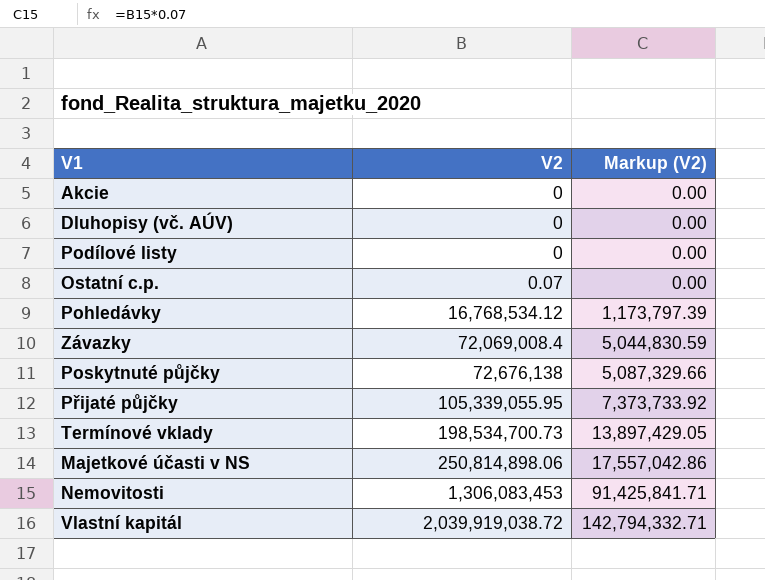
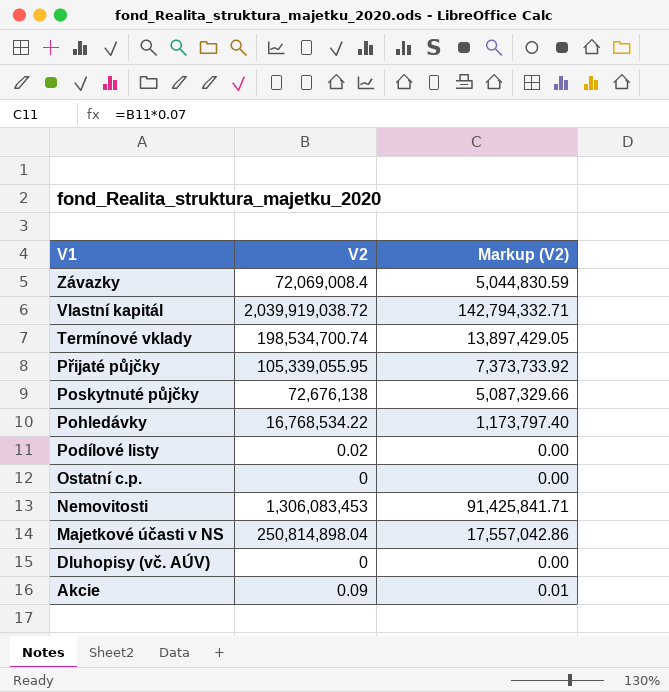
row order: V2 ascending -> V1 descending
Termínové vklady | V2: 198,534,700.73 -> 198,534,700.74
Pohledávky | V2: 16,768,534.12 -> 16,768,534.22
Pohledávky | Markup (V2): 1,173,797.39 -> 1,173,797.40
Podílové listy | V2: 0 -> 0.02
Ostatní c.p. | V2: 0.07 -> 0
Majetkové účasti v NS | V2: 250,814,898.06 -> 250,814,898.04
Akcie | V2: 0 -> 0.09
Akcie | Markup (V2): 0.00 -> 0.01

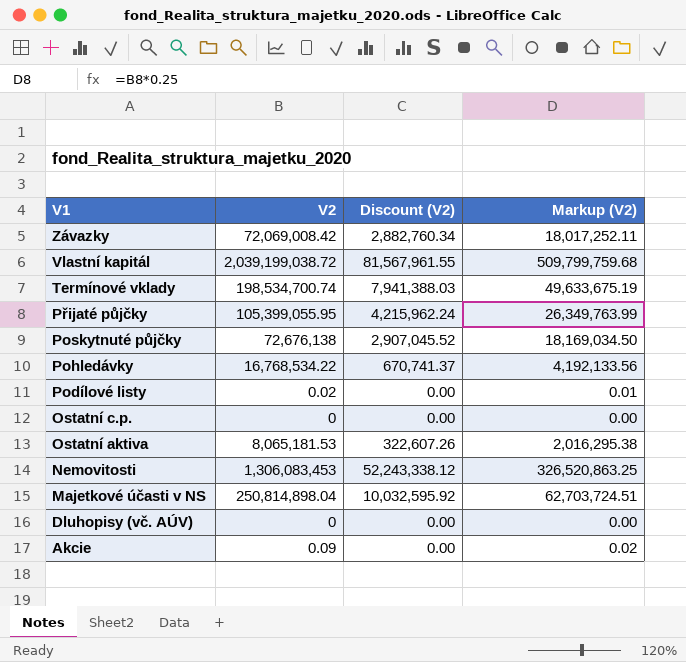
column Discount (V2) | formula: none -> [V2] * 0.04
column Markup (V2) | formula: [V2] * 0.07 -> [V2] * 0.25
Závazky | V2: 72,069,008.4 -> 72,069,008.42
Vlastní kapitál | V2: 2,039,919,038.72 -> 2,039,199,038.72
Přijaté půjčky | V2: 105,339,055.95 -> 105,399,055.95
row Ostatní aktiva: none -> 8,065,181.53 | 322,607.26 | 2,016,295.38

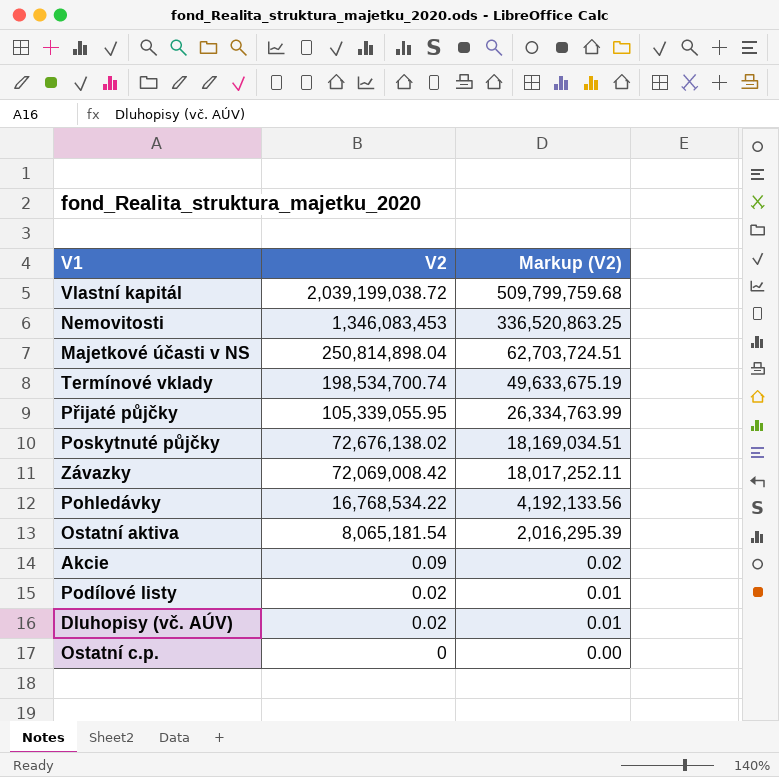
row order: V1 descending -> V2 descending
column Discount (V2) | formula: [V2] * 0.04 -> none
Nemovitosti | V2: 1,306,083,453 -> 1,346,083,453
Nemovitosti | Markup (V2): 326,520,863.25 -> 336,520,863.25
Přijaté půjčky | V2: 105,399,055.95 -> 105,339,055.95
Přijaté půjčky | Markup (V2): 26,349,763.99 -> 26,334,763.99
Poskytnuté půjčky | V2: 72,676,138 -> 72,676,138.02
Poskytnuté půjčky | Markup (V2): 18,169,034.50 -> 18,169,034.51
Ostatní aktiva | V2: 8,065,181.53 -> 8,065,181.54
Ostatní aktiva | Markup (V2): 2,016,295.38 -> 2,016,295.39
Dluhopisy (vč. AÚV) | V2: 0 -> 0.02
Dluhopisy (vč. AÚV) | Markup (V2): 0.00 -> 0.01

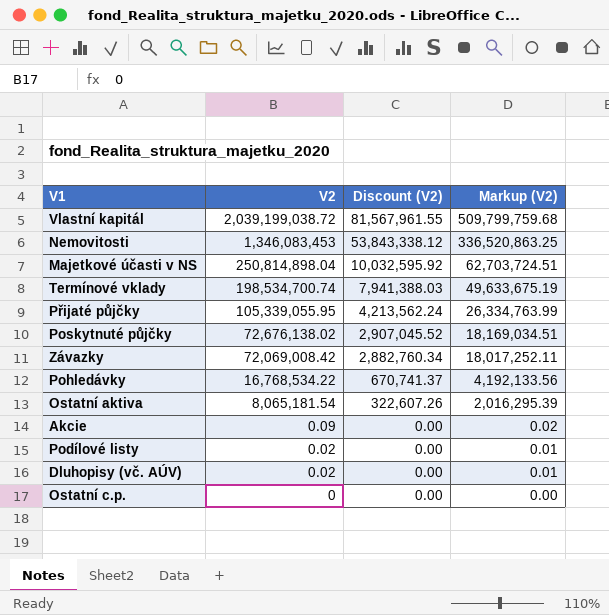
column Discount (V2) | formula: none -> [V2] * 0.04

